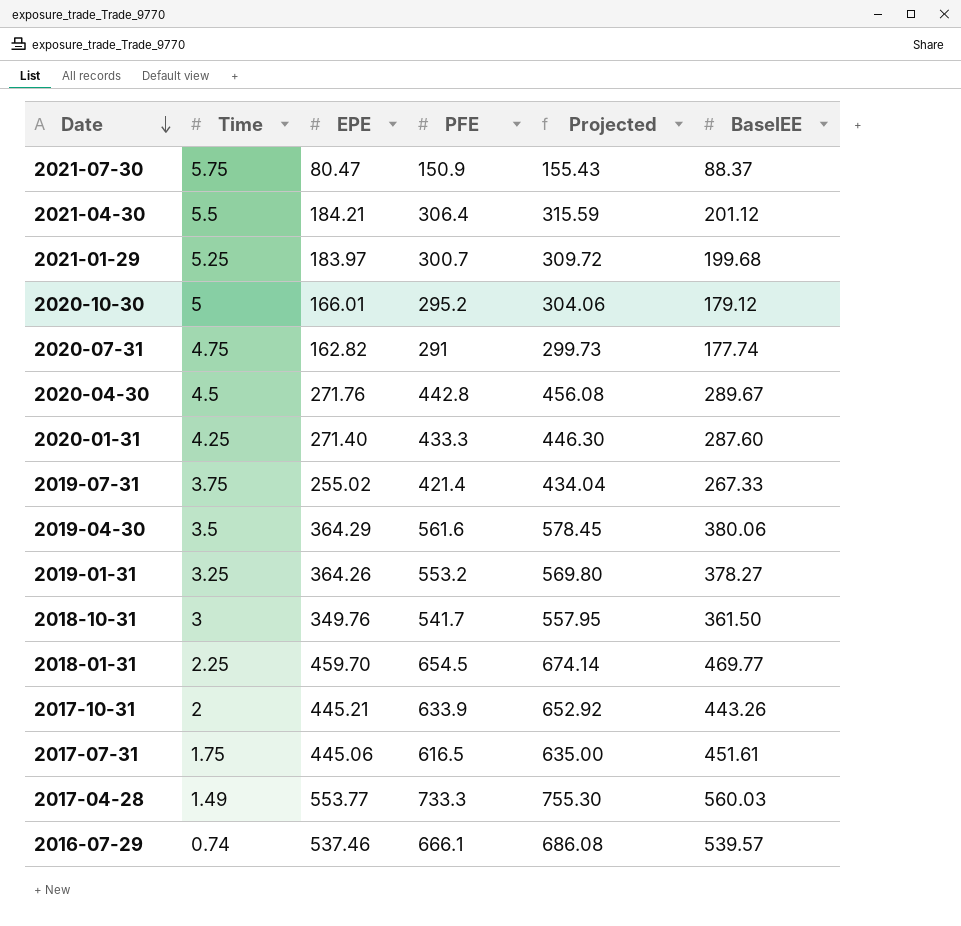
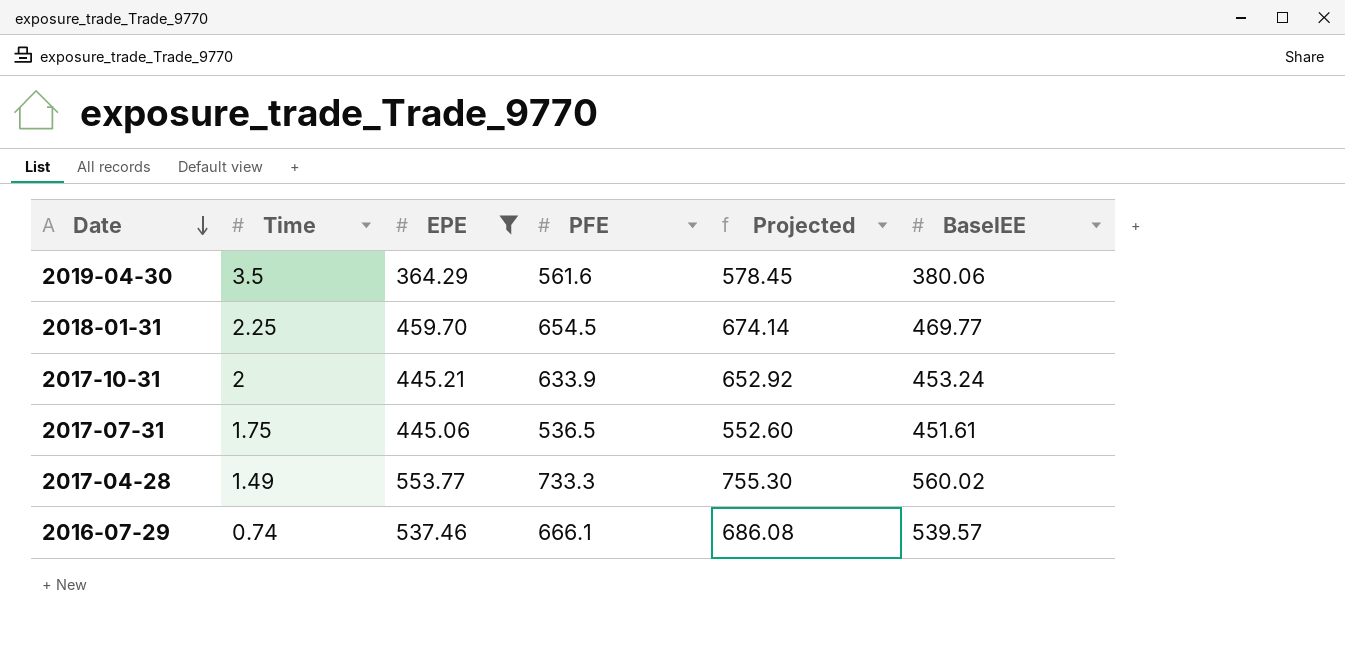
filter: none -> EPE >= 364.29
2017-10-31 | BaselEE: 443.26 -> 453.24
2017-07-31 | PFE: 616.5 -> 536.5
2017-07-31 | Projected: 635.00 -> 552.60
2017-04-28 | BaselEE: 560.03 -> 560.02

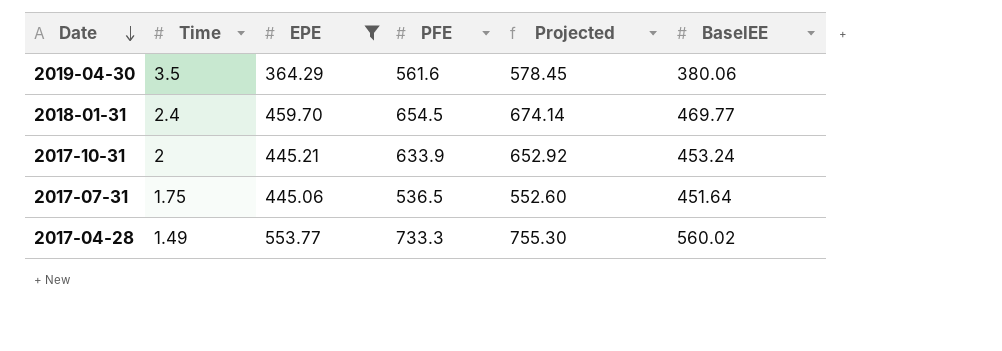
row 2016-07-29: 0.74 | 537.46 | 666.1 | 686.08 | 539.57 -> none
2018-01-31 | Time: 2.25 -> 2.4
2017-07-31 | BaselEE: 451.61 -> 451.64

